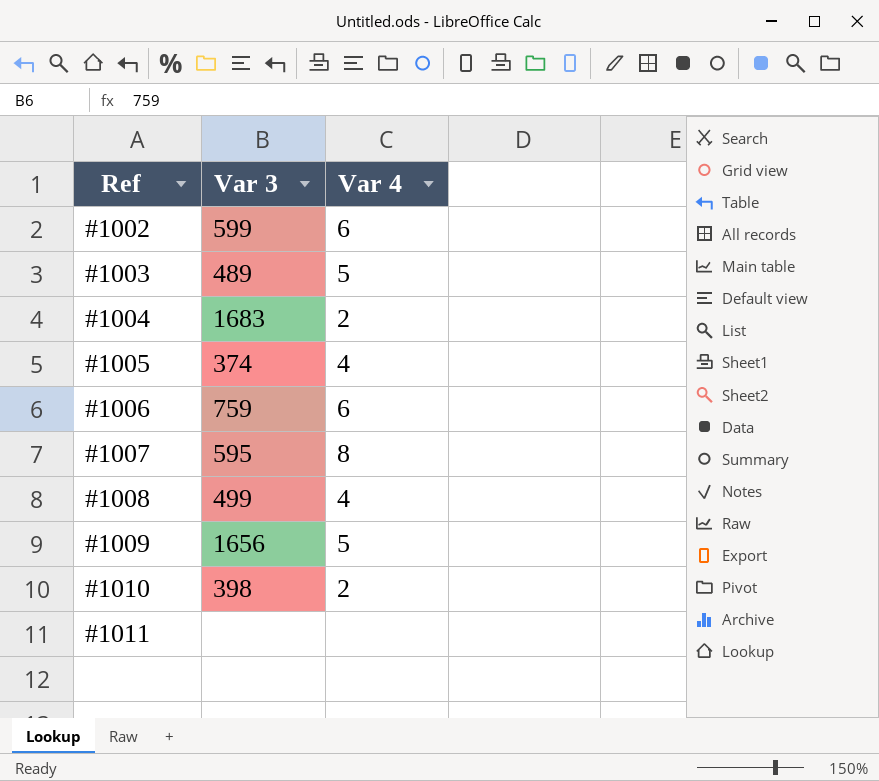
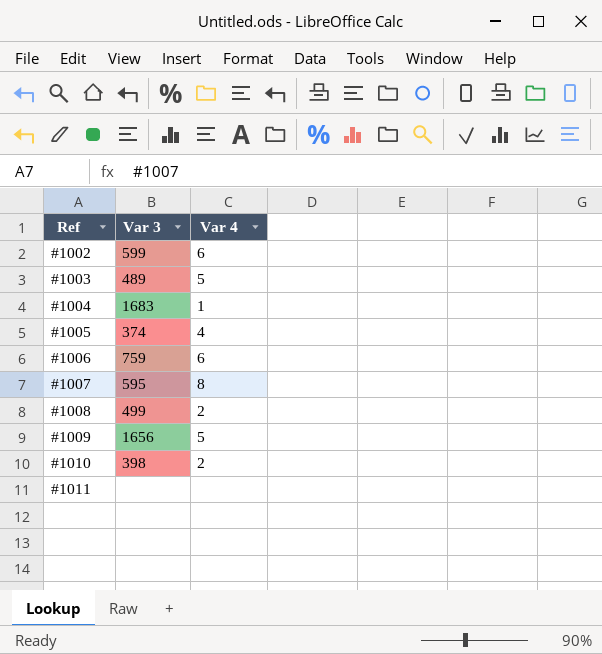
#1004 | Var 4: 2 -> 1
#1008 | Var 4: 4 -> 2

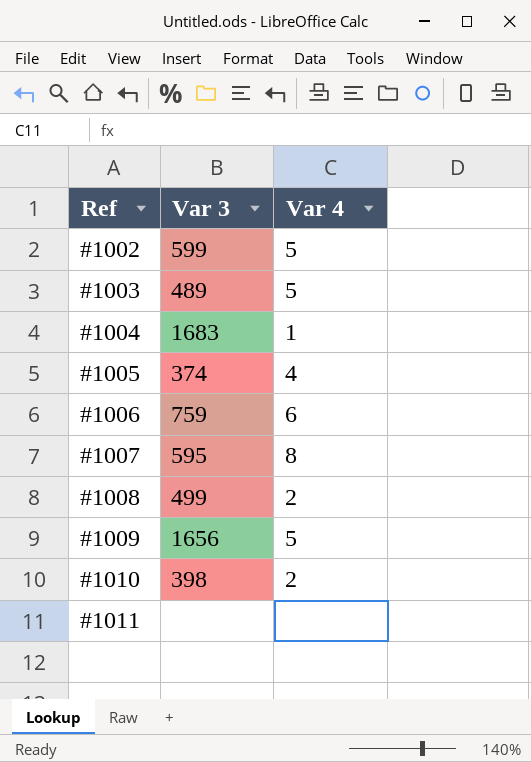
#1002 | Var 4: 6 -> 5

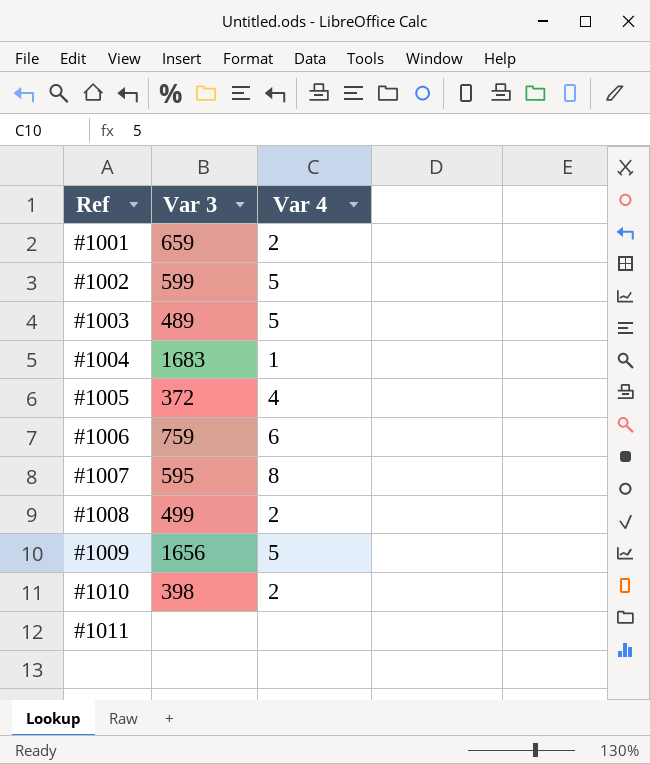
row #1001: none -> 659 | 2
#1005 | Var 3: 374 -> 372

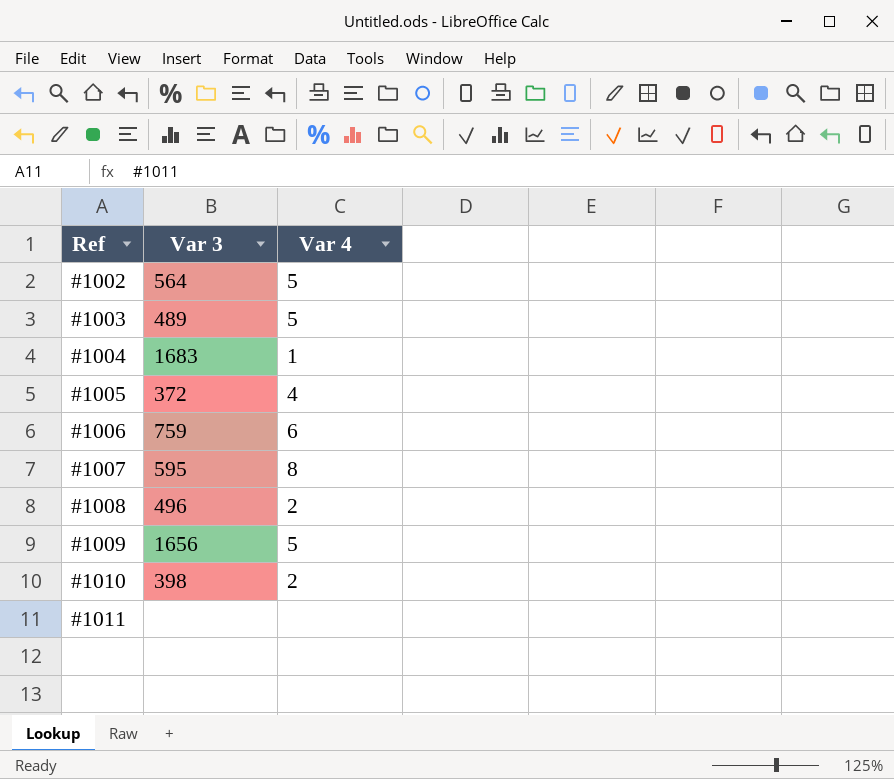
row #1001: 659 | 2 -> none
#1002 | Var 3: 599 -> 564
#1008 | Var 3: 499 -> 496

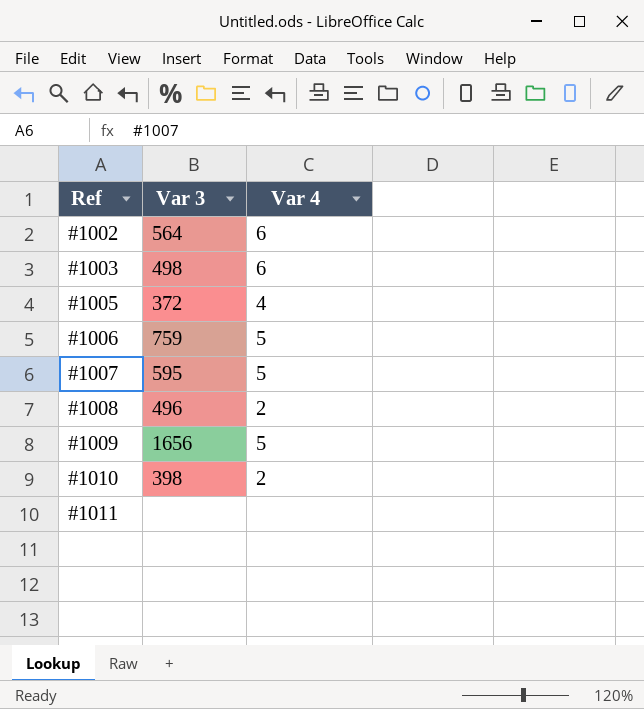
row #1004: 1683 | 1 -> none
#1002 | Var 4: 5 -> 6
#1003 | Var 3: 489 -> 498
#1003 | Var 4: 5 -> 6
#1006 | Var 4: 6 -> 5
#1007 | Var 4: 8 -> 5

